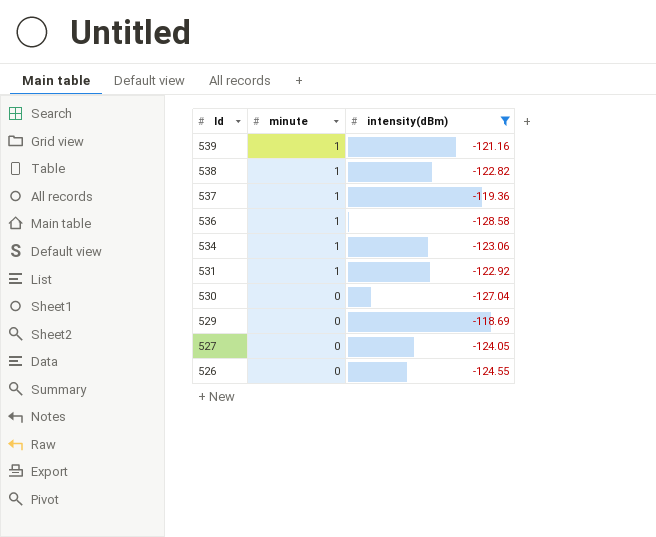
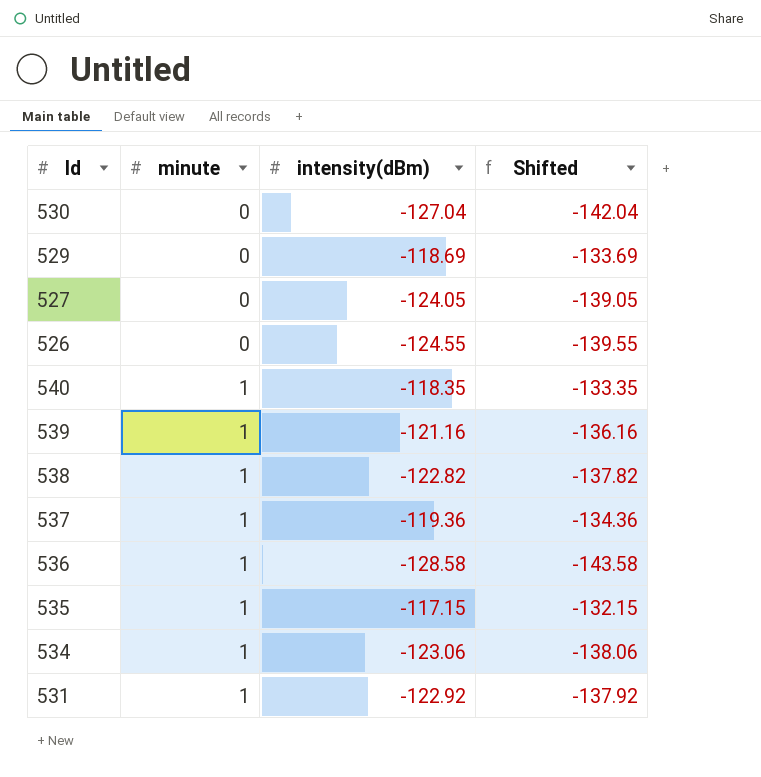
filter: intensity(dBm) <= -118.69 -> none
row order: Id descending -> minute ascending
column Shifted | formula: none -> [intensity(dBm)] - 15

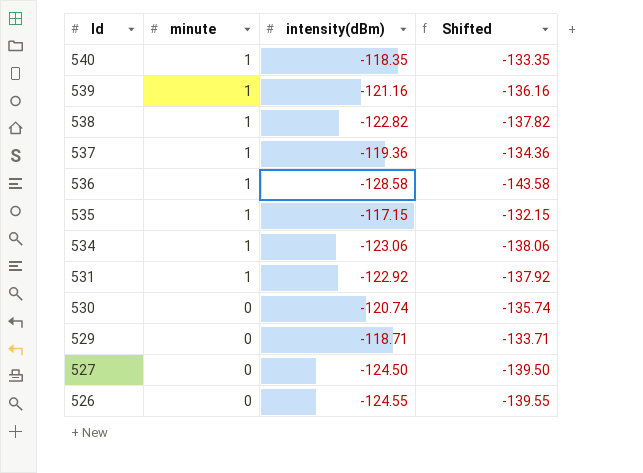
row order: minute ascending -> Id descending
530 | intensity(dBm): -127.04 -> -120.74
530 | Shifted: -142.04 -> -135.74
529 | intensity(dBm): -118.69 -> -118.71
529 | Shifted: -133.69 -> -133.71
527 | intensity(dBm): -124.05 -> -124.50
527 | Shifted: -139.05 -> -139.50

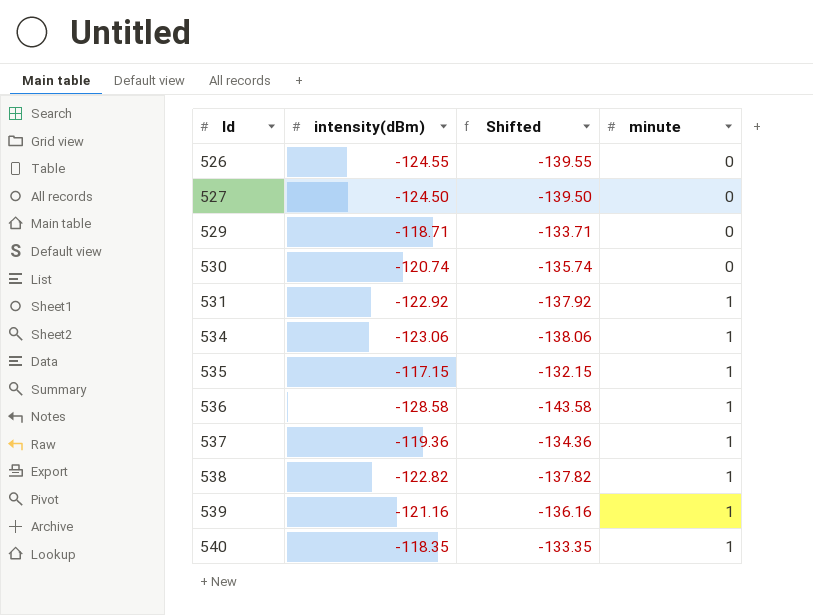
row order: Id descending -> Id ascending
column minute | position: 2 -> 4

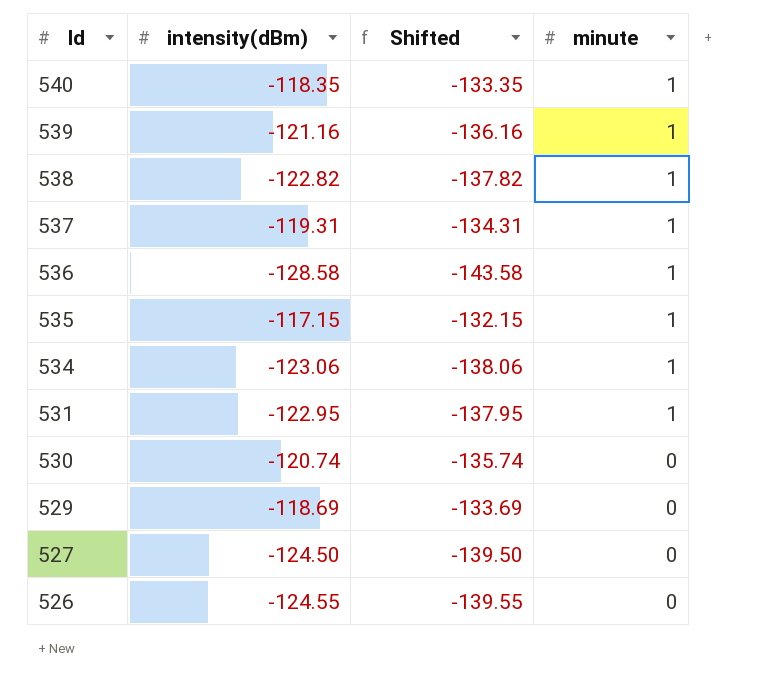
row order: Id ascending -> Id descending
537 | intensity(dBm): -119.36 -> -119.31
537 | Shifted: -134.36 -> -134.31
531 | intensity(dBm): -122.92 -> -122.95
531 | Shifted: -137.92 -> -137.95
529 | intensity(dBm): -118.71 -> -118.69
529 | Shifted: -133.71 -> -133.69

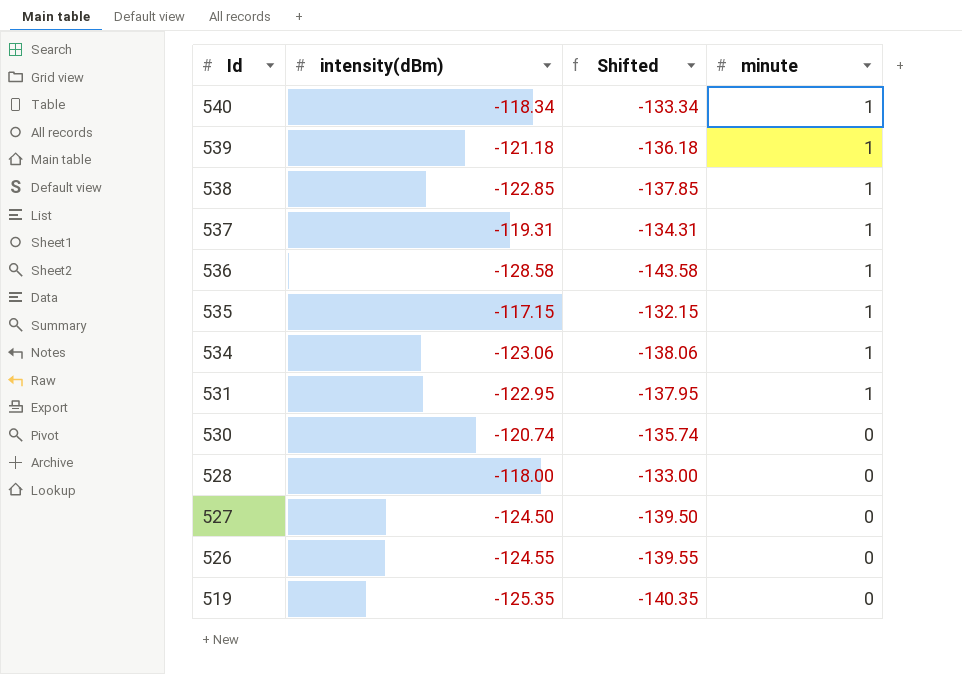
row 529: -118.69 | -133.69 | 0 -> none
540 | intensity(dBm): -118.35 -> -118.34
540 | Shifted: -133.35 -> -133.34
539 | intensity(dBm): -121.16 -> -121.18
539 | Shifted: -136.16 -> -136.18
538 | intensity(dBm): -122.82 -> -122.85
538 | Shifted: -137.82 -> -137.85
row 528: none -> -118.00 | -133.00 | 0
row 519: none -> -125.35 | -140.35 | 0

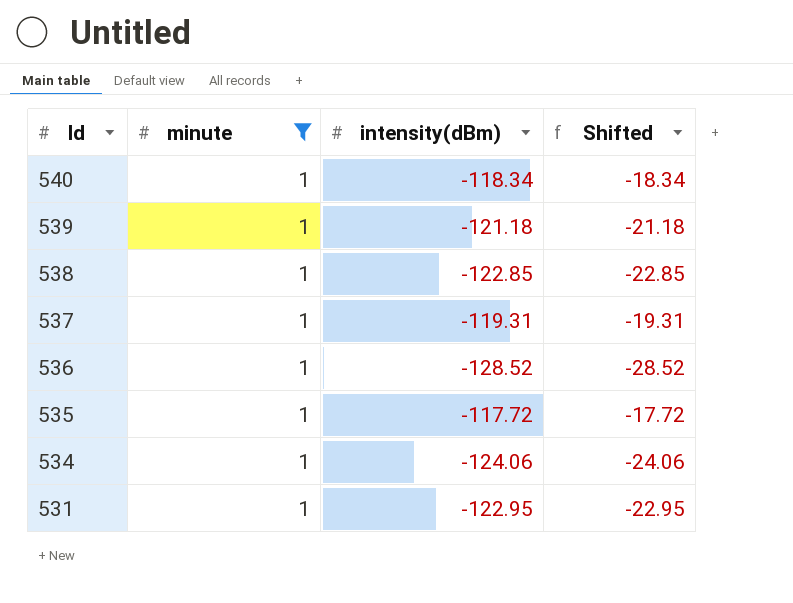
filter: none -> minute = 1
column minute | position: 4 -> 2
column Shifted | formula: [intensity(dBm)] - 15 -> [intensity(dBm)] + 100
536 | intensity(dBm): -128.58 -> -128.52
535 | intensity(dBm): -117.15 -> -117.72
534 | intensity(dBm): -123.06 -> -124.06

